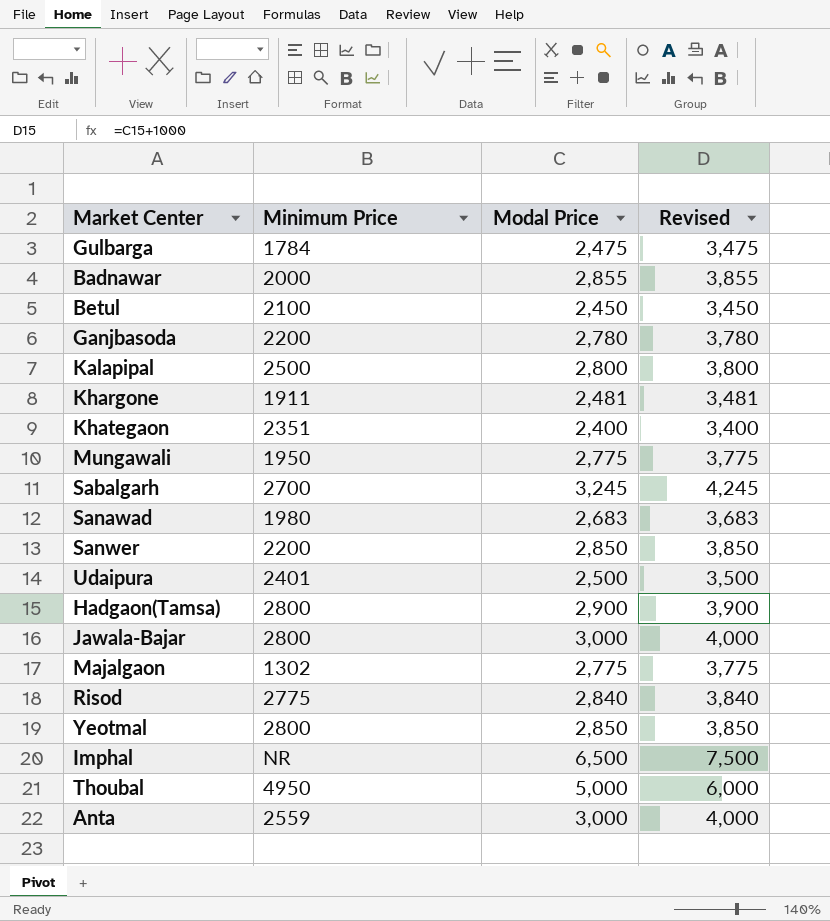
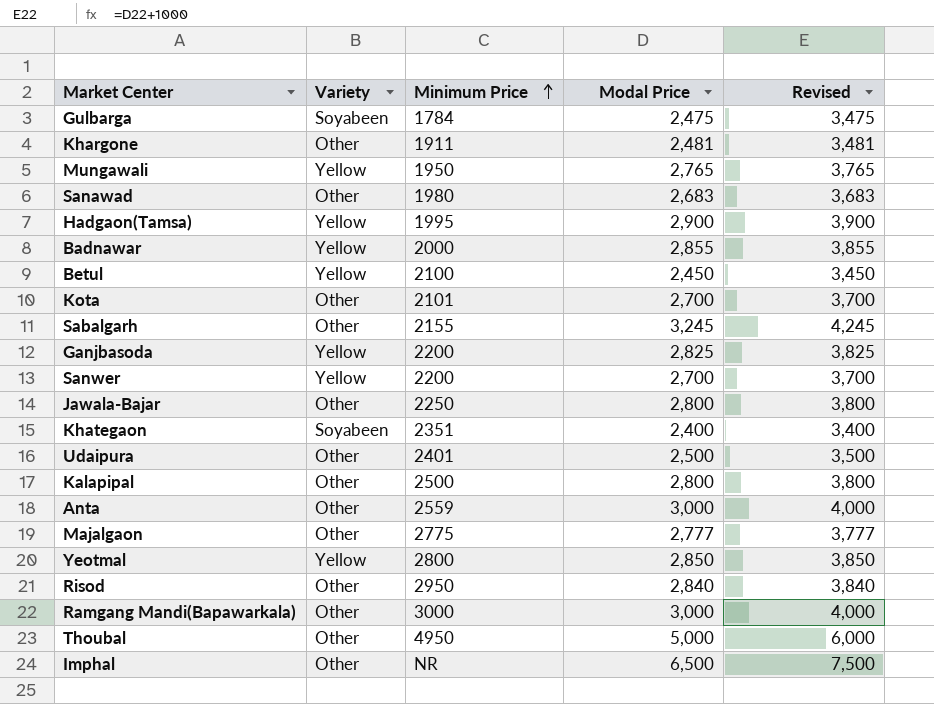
row order: none -> Minimum Price ascending
column Variety | position: none -> 2
Mungawali | Modal Price: 2,775 -> 2,765
Mungawali | Revised: 3,775 -> 3,765
Hadgaon(Tamsa) | Minimum Price: 2800 -> 1995
row Kota: none -> Other | 2101 | 2,700 | 3,700
Sabalgarh | Minimum Price: 2700 -> 2155
Ganjbasoda | Modal Price: 2,780 -> 2,825
Ganjbasoda | Revised: 3,780 -> 3,825
Sanwer | Modal Price: 2,850 -> 2,700
Sanwer | Revised: 3,850 -> 3,700
Jawala-Bajar | Minimum Price: 2800 -> 2250
Jawala-Bajar | Modal Price: 3,000 -> 2,800
Jawala-Bajar | Revised: 4,000 -> 3,800
Majalgaon | Minimum Price: 1302 -> 2775
Majalgaon | Modal Price: 2,775 -> 2,777
Majalgaon | Revised: 3,775 -> 3,777
Risod | Minimum Price: 2775 -> 2950
row Ramgang Mandi(Bapawarkala): none -> Other | 3000 | 3,000 | 4,000

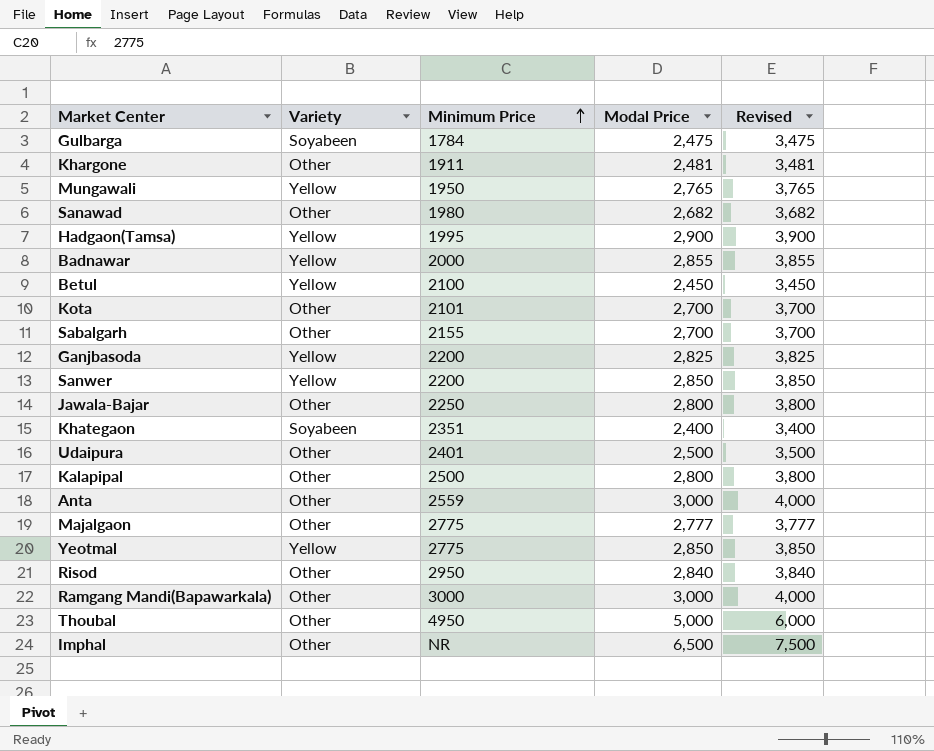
Sanawad | Modal Price: 2,683 -> 2,682
Sanawad | Revised: 3,683 -> 3,682
Sabalgarh | Modal Price: 3,245 -> 2,700
Sabalgarh | Revised: 4,245 -> 3,700
Sanwer | Modal Price: 2,700 -> 2,850
Sanwer | Revised: 3,700 -> 3,850
Yeotmal | Minimum Price: 2800 -> 2775

